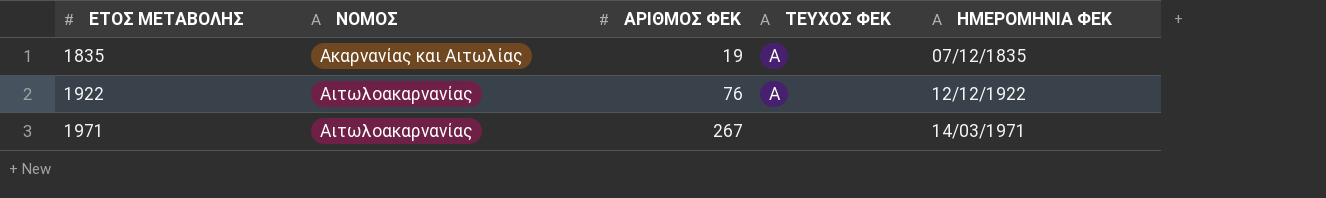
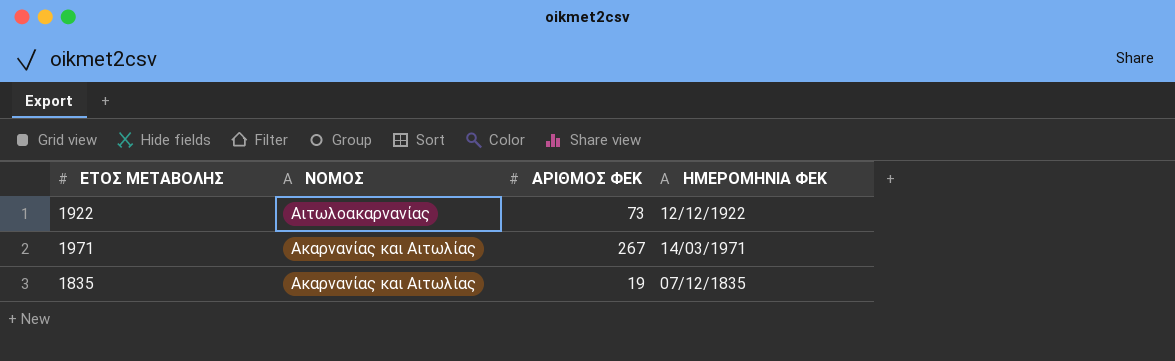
row order: ΕΤΟΣ ΜΕΤΑΒΟΛΗΣ ascending -> ΝΟΜΟΣ ascending
column ΤΕΥΧΟΣ ΦΕΚ | position: 4 -> none
1922 | ΑΡΙΘΜΟΣ ΦΕΚ: 76 -> 73
1971 | ΝΟΜΟΣ: Αιτωλοακαρνανίας -> Ακαρνανίας και Αιτωλίας

